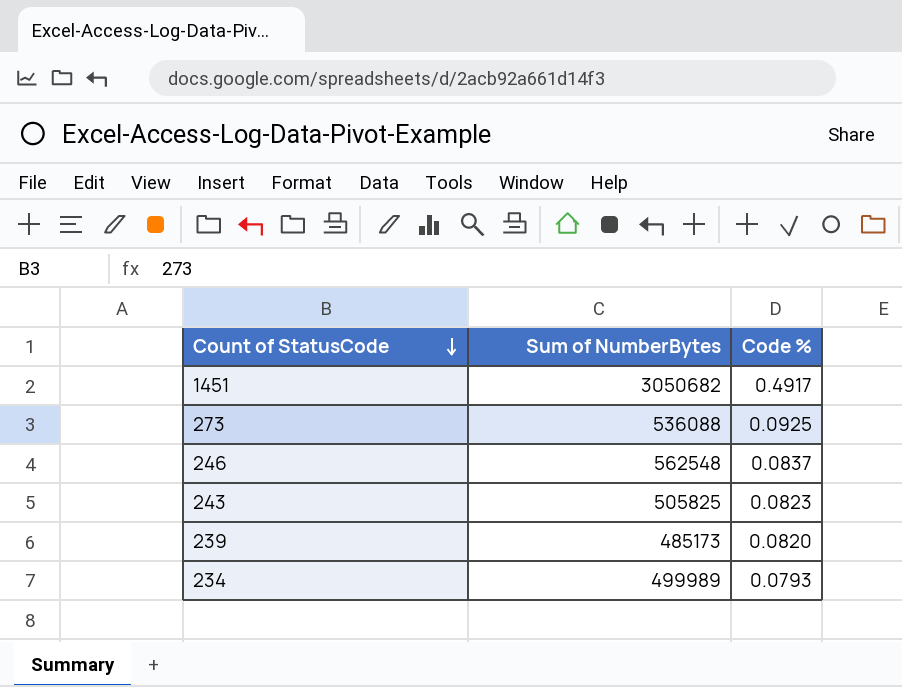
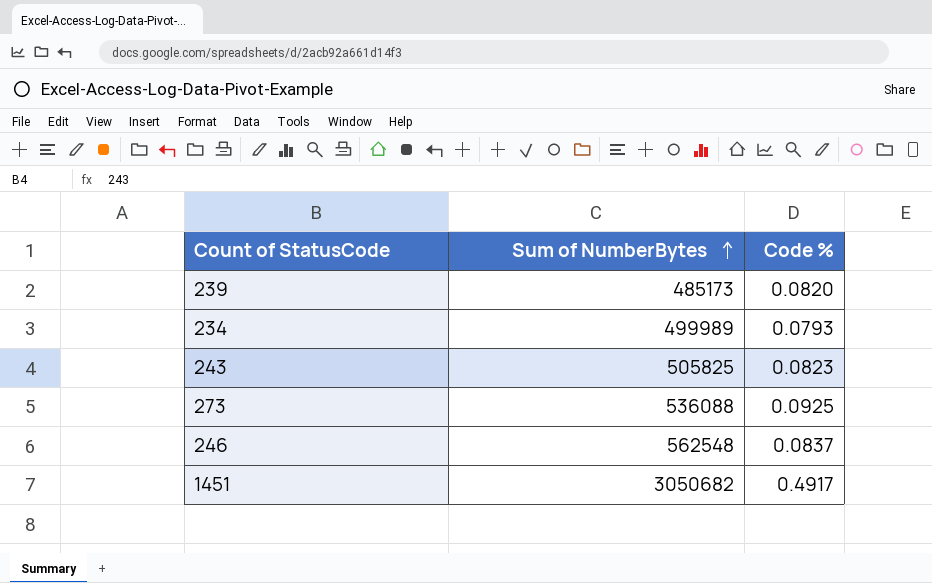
row order: Count of StatusCode descending -> Sum of NumberBytes ascending

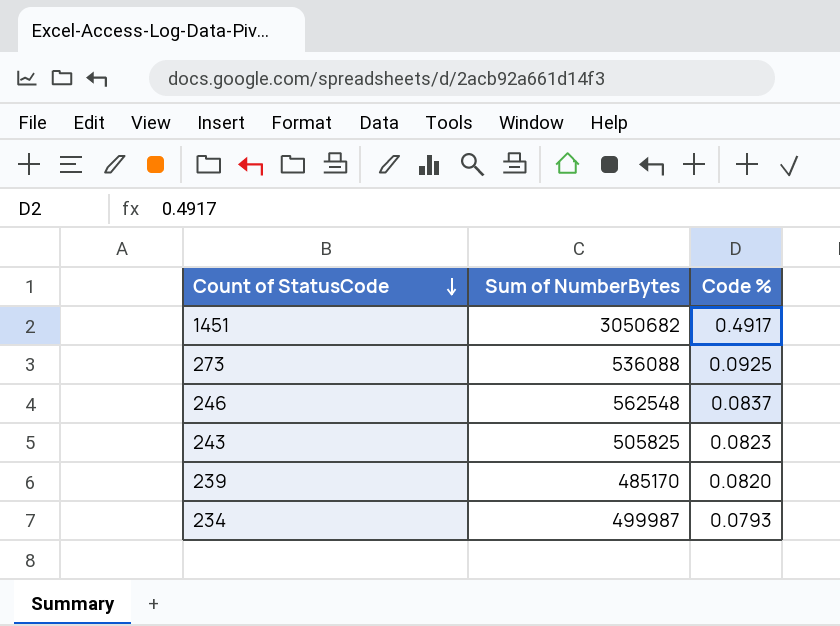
row order: Sum of NumberBytes ascending -> Count of StatusCode descending
239 | Sum of NumberBytes: 485173 -> 485170
234 | Sum of NumberBytes: 499989 -> 499987

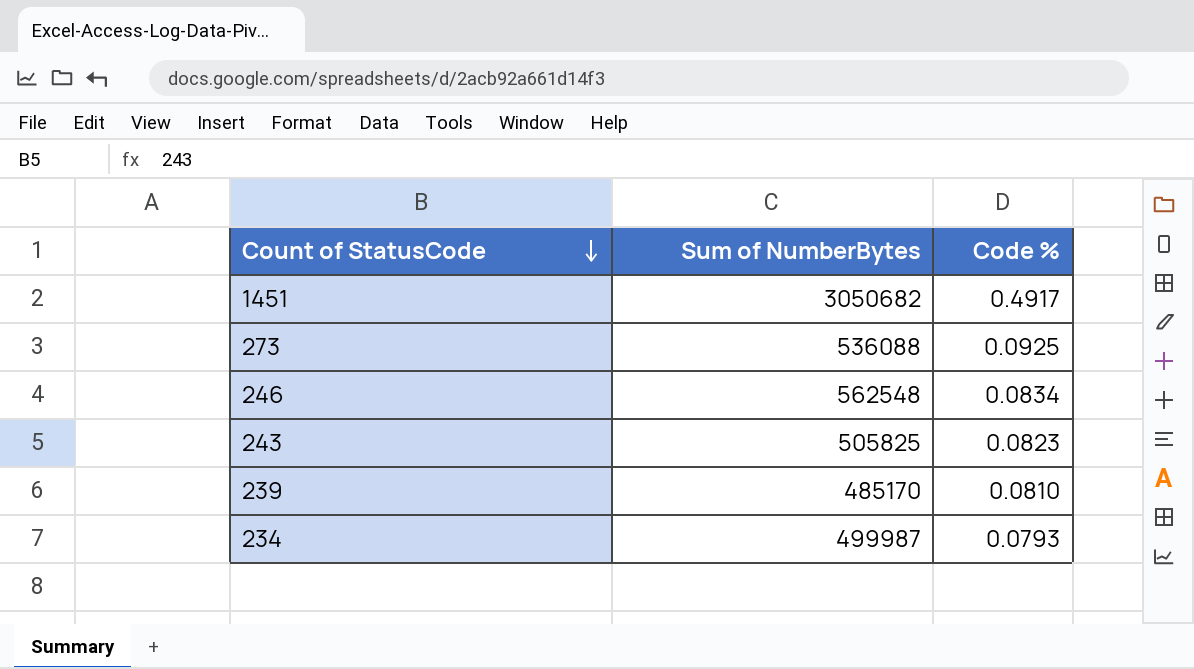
246 | Code %: 0.0837 -> 0.0834
239 | Code %: 0.0820 -> 0.0810

